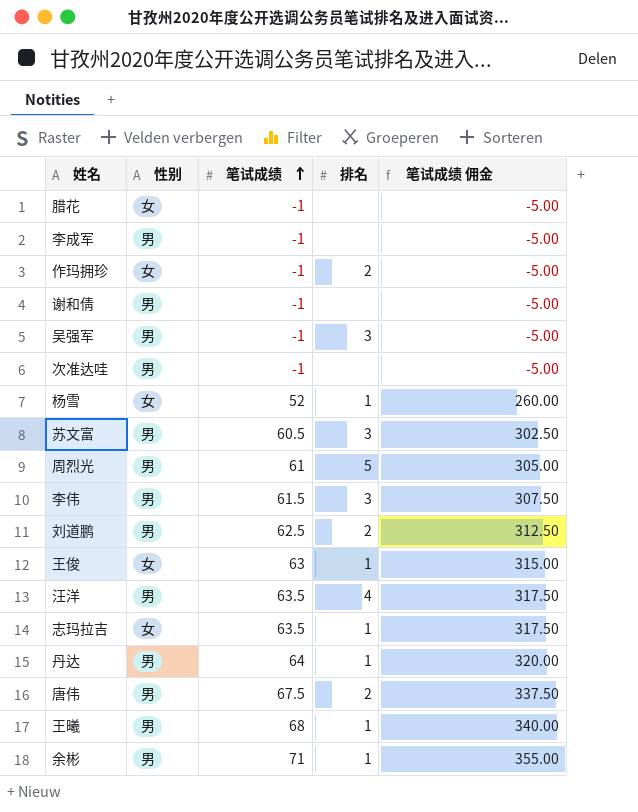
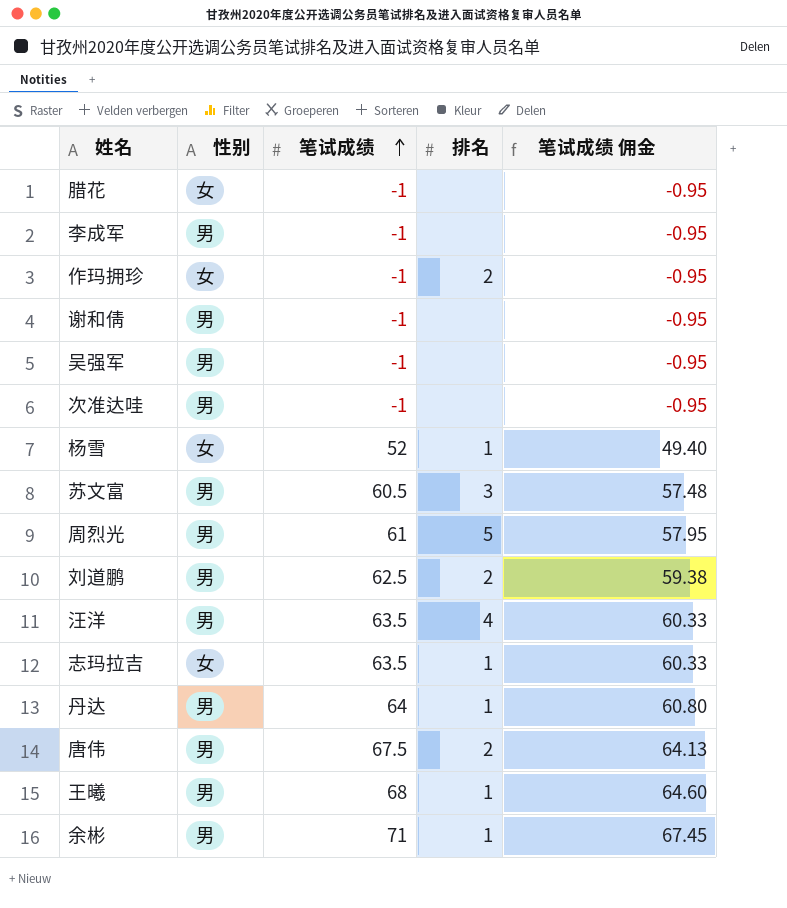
column 笔试成绩 佣金 | formula: [笔试成绩] * 5 -> [笔试成绩] * 0.95
row 李伟: 男 | 61.5 | 3 | 307.50 -> none
row 王俊: 女 | 63 | 1 | 315.00 -> none
吴强军 | 排名: 3 -> none

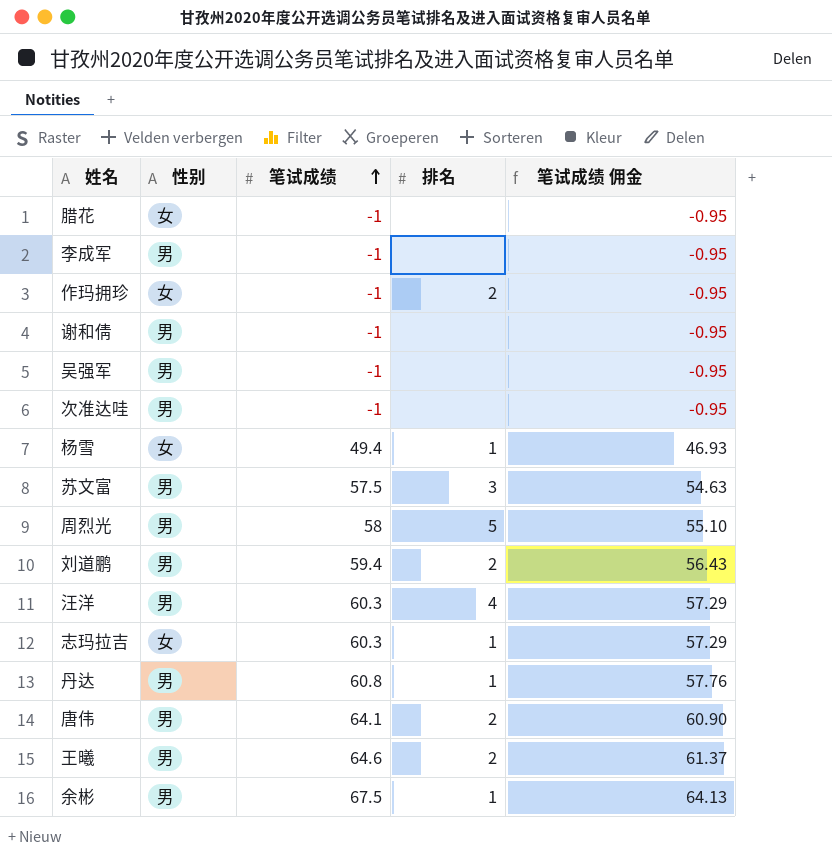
杨雪 | 笔试成绩: 52 -> 49.4
杨雪 | 笔试成绩 佣金: 49.40 -> 46.93
苏文富 | 笔试成绩: 60.5 -> 57.5
苏文富 | 笔试成绩 佣金: 57.48 -> 54.63
周烈光 | 笔试成绩: 61 -> 58
周烈光 | 笔试成绩 佣金: 57.95 -> 55.10
刘道鹏 | 笔试成绩: 62.5 -> 59.4
刘道鹏 | 笔试成绩 佣金: 59.38 -> 56.43
汪洋 | 笔试成绩: 63.5 -> 60.3
汪洋 | 笔试成绩 佣金: 60.33 -> 57.29
志玛拉吉 | 笔试成绩: 63.5 -> 60.3
志玛拉吉 | 笔试成绩 佣金: 60.33 -> 57.29
丹达 | 笔试成绩: 64 -> 60.8
丹达 | 笔试成绩 佣金: 60.80 -> 57.76
唐伟 | 笔试成绩: 67.5 -> 64.1
唐伟 | 笔试成绩 佣金: 64.13 -> 60.90
王曦 | 笔试成绩: 68 -> 64.6
王曦 | 排名: 1 -> 2
王曦 | 笔试成绩 佣金: 64.60 -> 61.37
余彬 | 笔试成绩: 71 -> 67.5
余彬 | 笔试成绩 佣金: 67.45 -> 64.13

